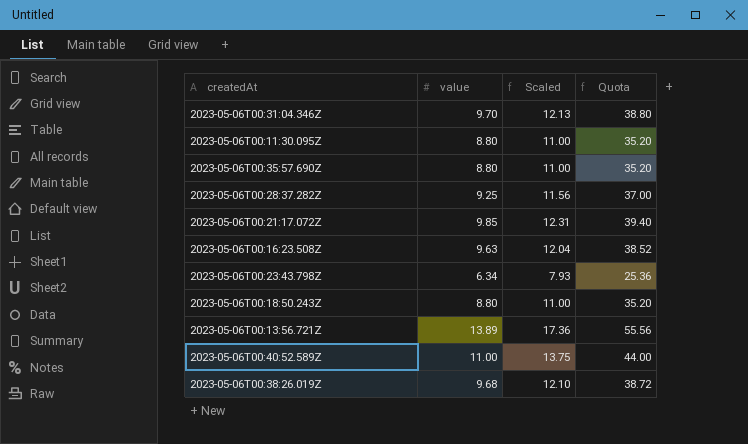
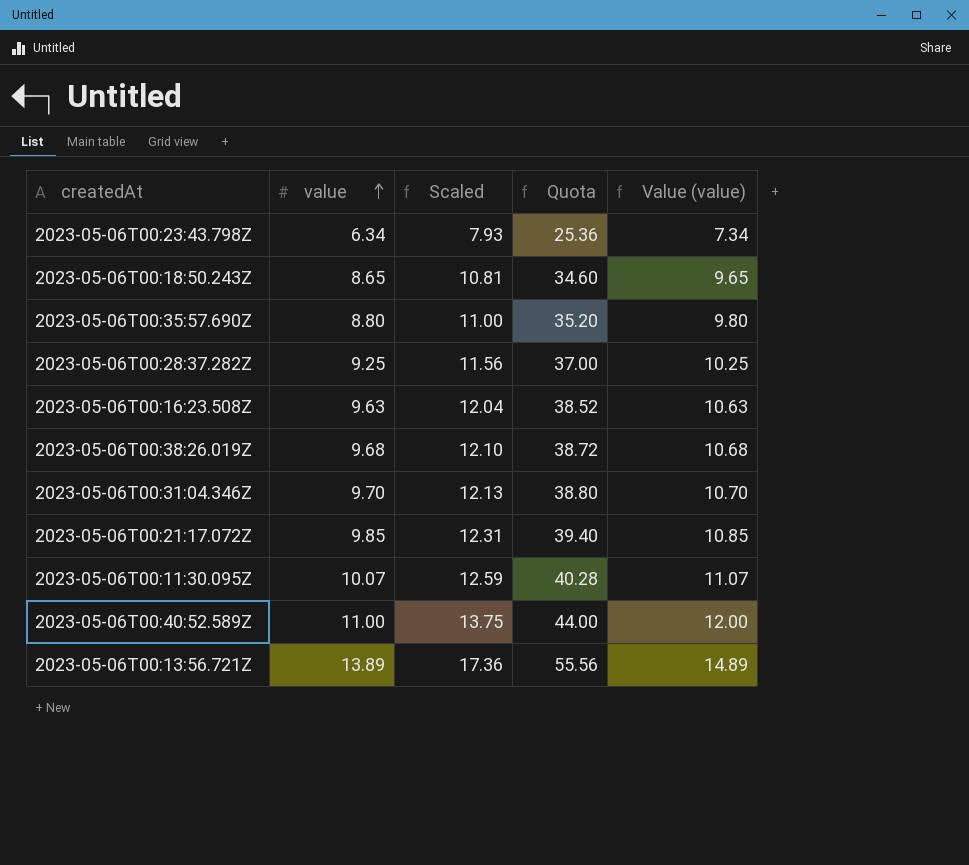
row order: none -> value ascending
column Value (value) | formula: none -> [value] + 1
2023-05-06T00:18:50.243Z | value: 8.80 -> 8.65
2023-05-06T00:18:50.243Z | Scaled: 11.00 -> 10.81
2023-05-06T00:18:50.243Z | Quota: 35.20 -> 34.60
2023-05-06T00:11:30.095Z | value: 8.80 -> 10.07
2023-05-06T00:11:30.095Z | Scaled: 11.00 -> 12.59
2023-05-06T00:11:30.095Z | Quota: 35.20 -> 40.28

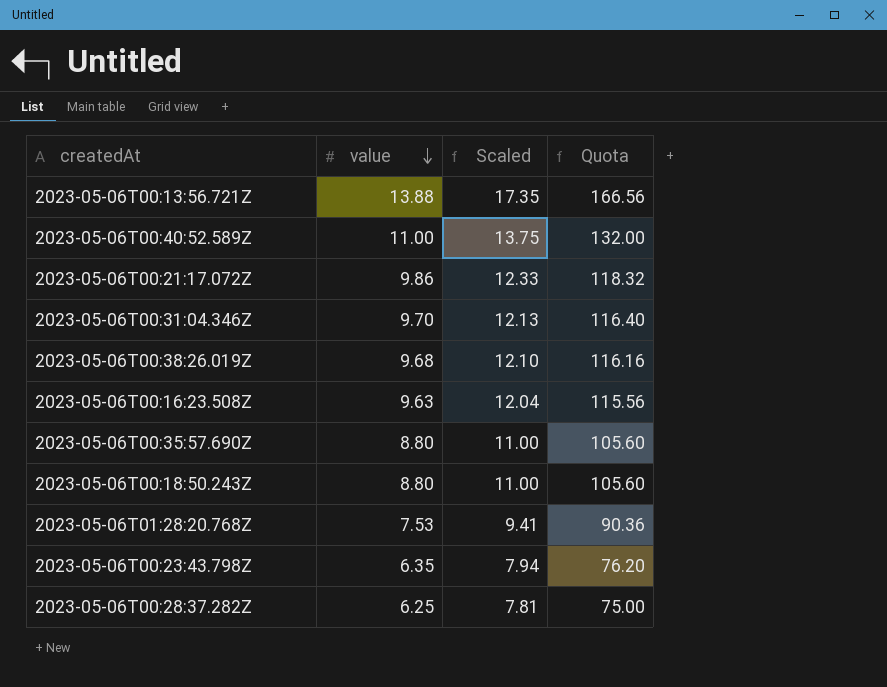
row order: value ascending -> value descending
column Value (value) | formula: [value] + 1 -> none
column Quota | formula: [value] * 4 -> [value] * 12
row 2023-05-06T00:11:30.095Z: 10.07 | 12.59 | 40.28 | 11.07 -> none
2023-05-06T00:13:56.721Z | value: 13.89 -> 13.88
2023-05-06T00:13:56.721Z | Scaled: 17.36 -> 17.35
2023-05-06T00:21:17.072Z | value: 9.85 -> 9.86
2023-05-06T00:21:17.072Z | Scaled: 12.31 -> 12.33
2023-05-06T00:18:50.243Z | value: 8.65 -> 8.80
2023-05-06T00:18:50.243Z | Scaled: 10.81 -> 11.00
row 2023-05-06T01:28:20.768Z: none -> 7.53 | 9.41 | 90.36
2023-05-06T00:23:43.798Z | value: 6.34 -> 6.35
2023-05-06T00:23:43.798Z | Scaled: 7.93 -> 7.94
2023-05-06T00:28:37.282Z | value: 9.25 -> 6.25
2023-05-06T00:28:37.282Z | Scaled: 11.56 -> 7.81

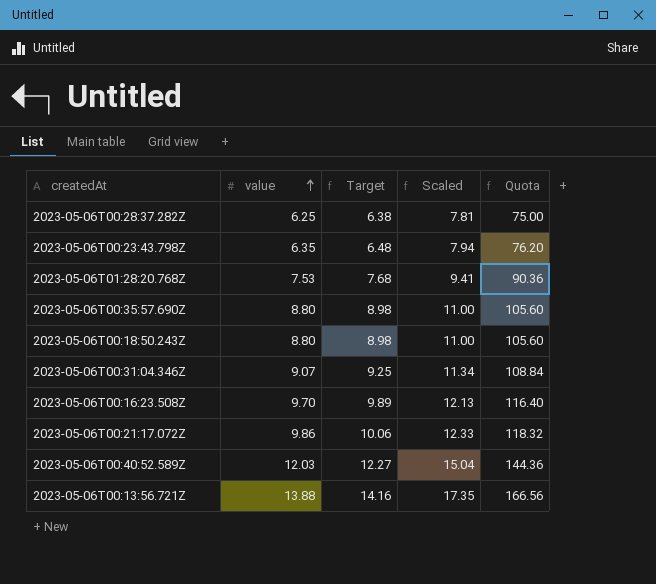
row order: value descending -> value ascending
column Target | formula: none -> [value] * 1.02
row 2023-05-06T00:38:26.019Z: 9.68 | 12.10 | 116.16 -> none
2023-05-06T00:31:04.346Z | value: 9.70 -> 9.07
2023-05-06T00:31:04.346Z | Scaled: 12.13 -> 11.34
2023-05-06T00:31:04.346Z | Quota: 116.40 -> 108.84
2023-05-06T00:16:23.508Z | value: 9.63 -> 9.70
2023-05-06T00:16:23.508Z | Scaled: 12.04 -> 12.13
2023-05-06T00:16:23.508Z | Quota: 115.56 -> 116.40
2023-05-06T00:40:52.589Z | value: 11.00 -> 12.03
2023-05-06T00:40:52.589Z | Scaled: 13.75 -> 15.04
2023-05-06T00:40:52.589Z | Quota: 132.00 -> 144.36

